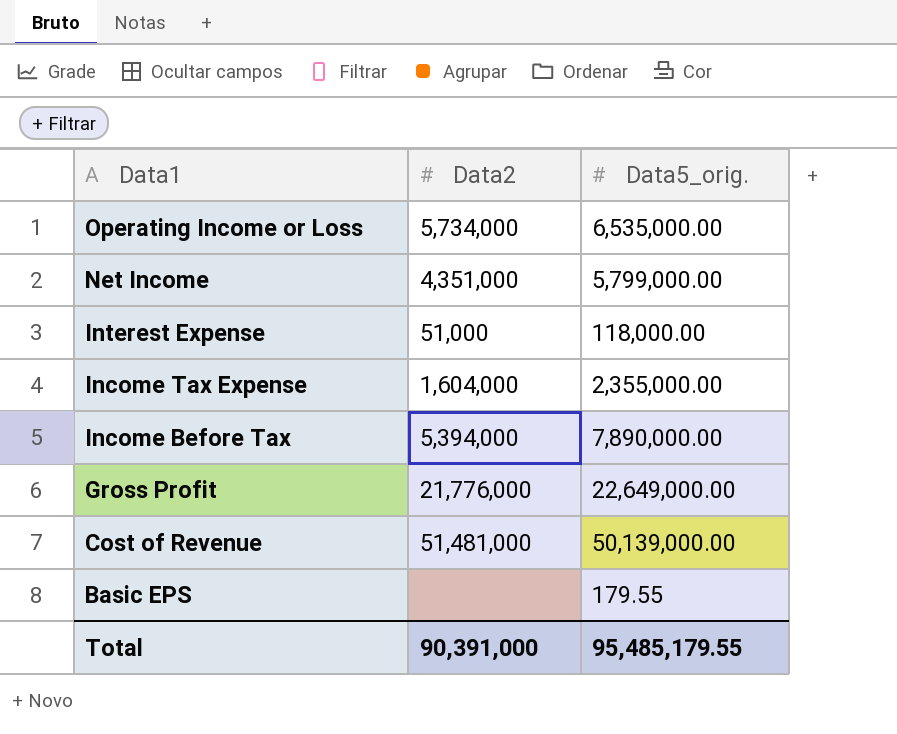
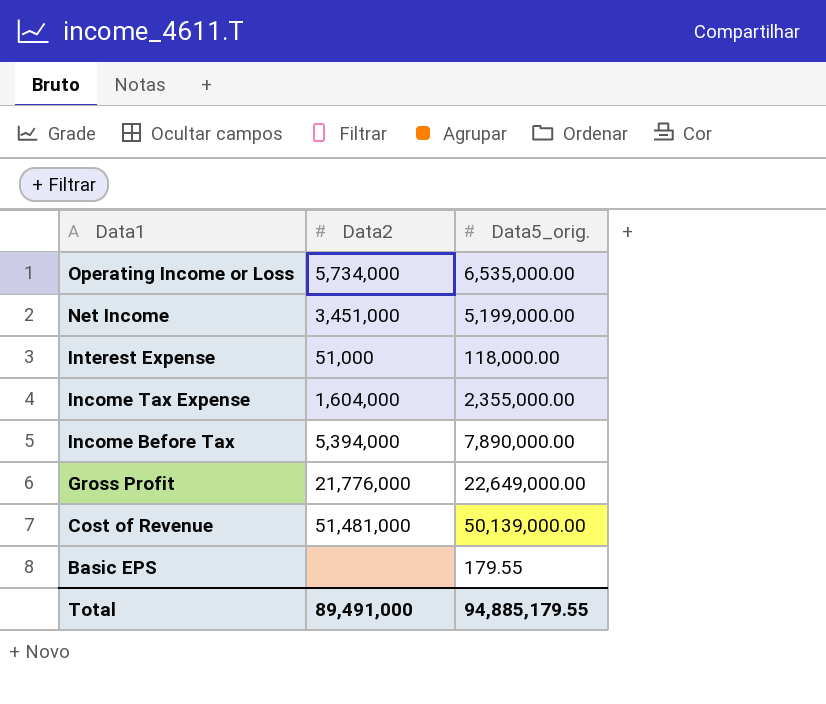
Net Income | Data2: 4,351,000 -> 3,451,000
Net Income | Data5_orig.: 5,799,000.00 -> 5,199,000.00
Total | Data2: 90,391,000 -> 89,491,000
Total | Data5_orig.: 95,485,179.55 -> 94,885,179.55

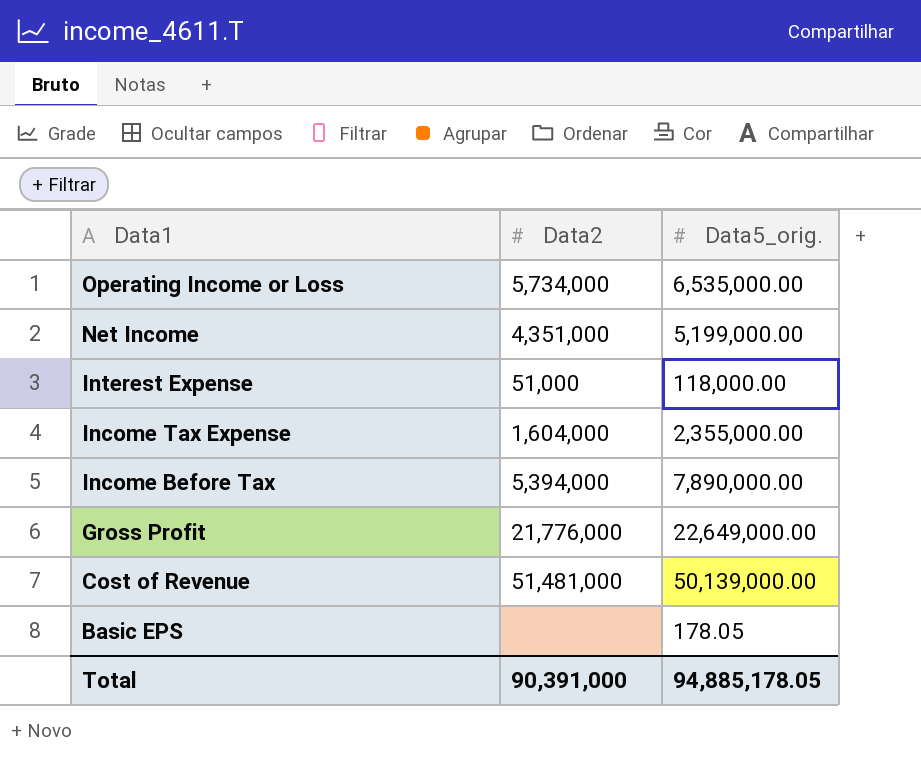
Net Income | Data2: 3,451,000 -> 4,351,000
Basic EPS | Data5_orig.: 179.55 -> 178.05
Total | Data2: 89,491,000 -> 90,391,000
Total | Data5_orig.: 94,885,179.55 -> 94,885,178.05

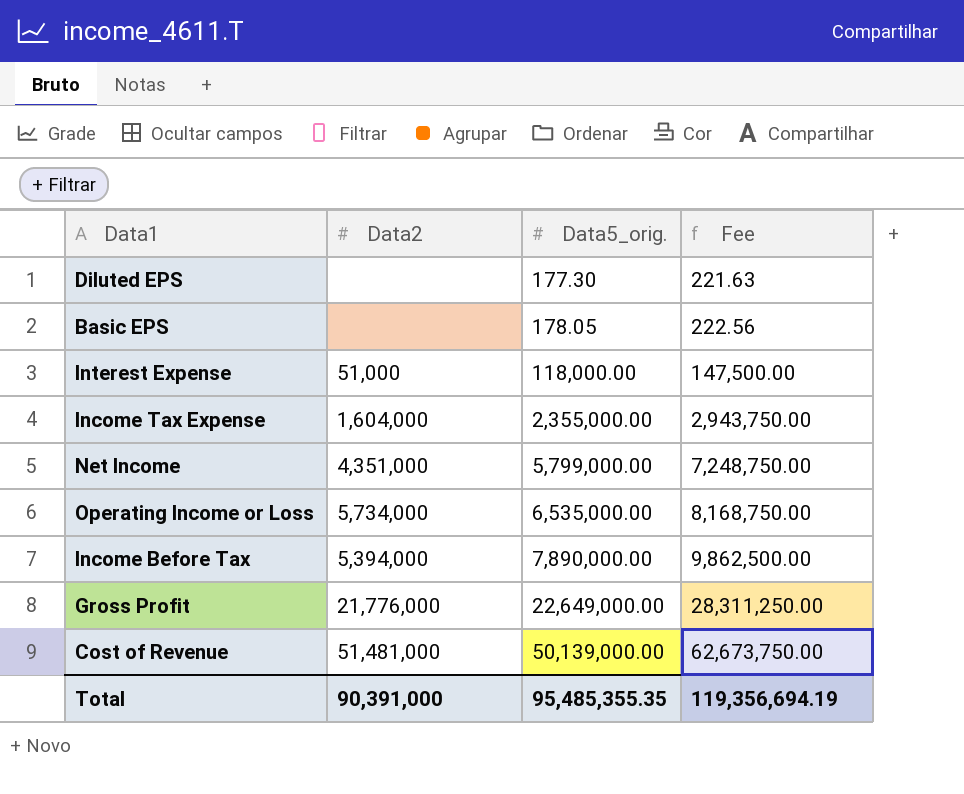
row order: Data1 descending -> Data5_orig. ascending
column Fee | formula: none -> [Data5_orig.] * 1.25
row Diluted EPS: none -> none | 177.30 | 221.63
Net Income | Data5_orig.: 5,199,000.00 -> 5,799,000.00
Total | Data5_orig.: 94,885,178.05 -> 95,485,355.35

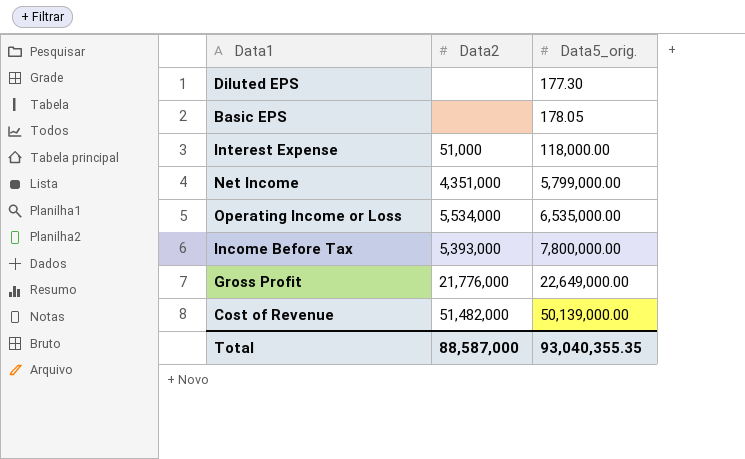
column Fee | formula: [Data5_orig.] * 1.25 -> none
row Income Tax Expense: 1,604,000 | 2,355,000.00 | 2,943,750.00 -> none
Operating Income or Loss | Data2: 5,734,000 -> 5,534,000
Income Before Tax | Data2: 5,394,000 -> 5,393,000
Income Before Tax | Data5_orig.: 7,890,000.00 -> 7,800,000.00
Cost of Revenue | Data2: 51,481,000 -> 51,482,000
Total | Data2: 90,391,000 -> 88,587,000
Total | Data5_orig.: 95,485,355.35 -> 93,040,355.35

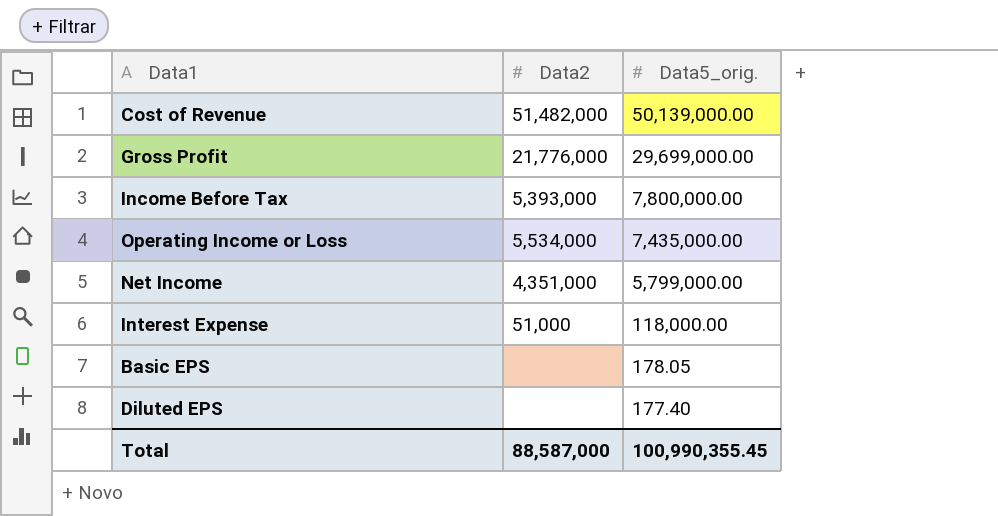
row order: Data5_orig. ascending -> Data5_orig. descending
Gross Profit | Data5_orig.: 22,649,000.00 -> 29,699,000.00
Operating Income or Loss | Data5_orig.: 6,535,000.00 -> 7,435,000.00
Diluted EPS | Data5_orig.: 177.30 -> 177.40
Total | Data5_orig.: 93,040,355.35 -> 100,990,355.45

